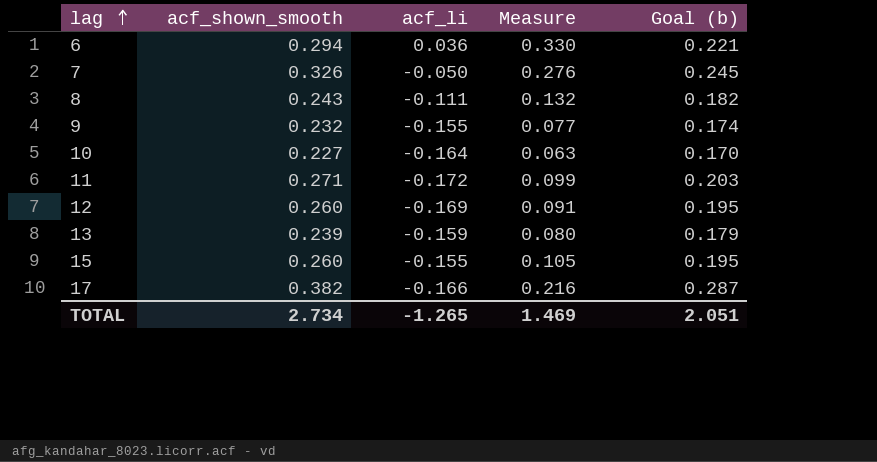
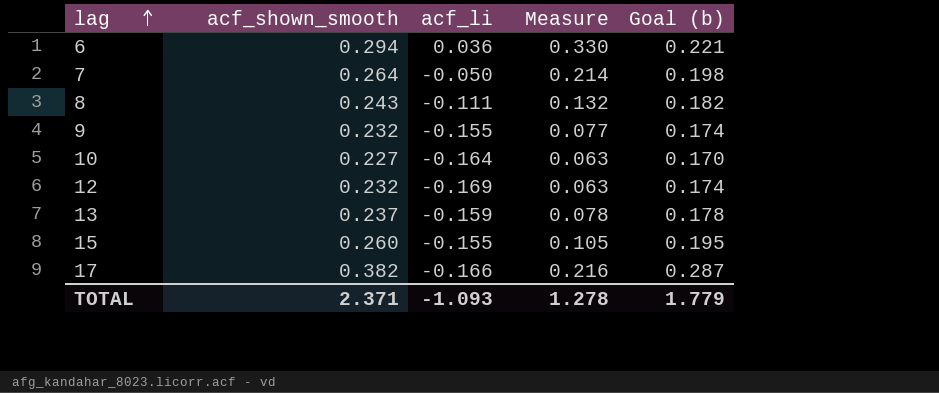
row 11: 0.271 | -0.172 | 0.099 | 0.203 -> none
7 | acf_shown_smooth: 0.326 -> 0.264
7 | Measure: 0.276 -> 0.214
7 | Goal (b): 0.245 -> 0.198
12 | acf_shown_smooth: 0.260 -> 0.232
12 | Measure: 0.091 -> 0.063
12 | Goal (b): 0.195 -> 0.174
13 | acf_shown_smooth: 0.239 -> 0.237
13 | Measure: 0.080 -> 0.078
13 | Goal (b): 0.179 -> 0.178
TOTAL | acf_shown_smooth: 2.734 -> 2.371
TOTAL | acf_li: -1.265 -> -1.093
TOTAL | Measure: 1.469 -> 1.278
TOTAL | Goal (b): 2.051 -> 1.779

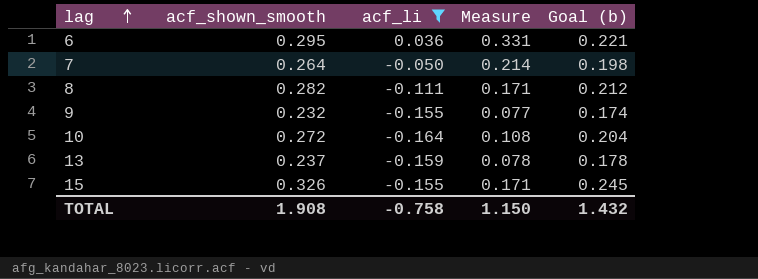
filter: none -> acf_li >= -0.164
6 | acf_shown_smooth: 0.294 -> 0.295
6 | Measure: 0.330 -> 0.331
8 | acf_shown_smooth: 0.243 -> 0.282
8 | Measure: 0.132 -> 0.171
8 | Goal (b): 0.182 -> 0.212
10 | acf_shown_smooth: 0.227 -> 0.272
10 | Measure: 0.063 -> 0.108
10 | Goal (b): 0.170 -> 0.204
15 | acf_shown_smooth: 0.260 -> 0.326
15 | Measure: 0.105 -> 0.171
15 | Goal (b): 0.195 -> 0.245
TOTAL | acf_shown_smooth: 2.371 -> 1.908
TOTAL | acf_li: -1.093 -> -0.758
TOTAL | Measure: 1.278 -> 1.150
TOTAL | Goal (b): 1.779 -> 1.432

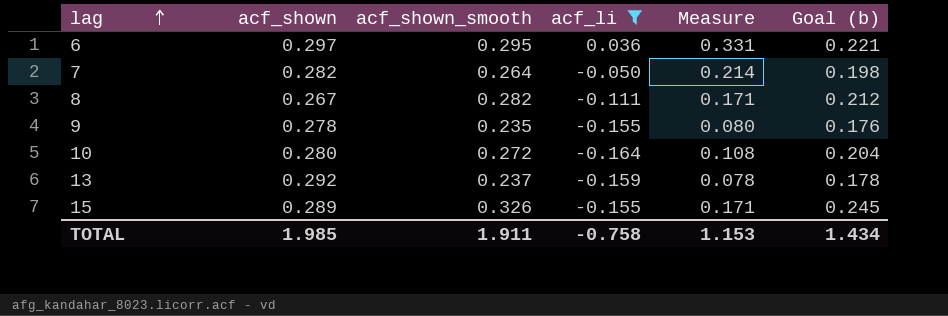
column acf_shown | position: none -> 2
9 | acf_shown_smooth: 0.232 -> 0.235
9 | Measure: 0.077 -> 0.080
9 | Goal (b): 0.174 -> 0.176
TOTAL | acf_shown_smooth: 1.908 -> 1.911
TOTAL | Measure: 1.150 -> 1.153
TOTAL | Goal (b): 1.432 -> 1.434

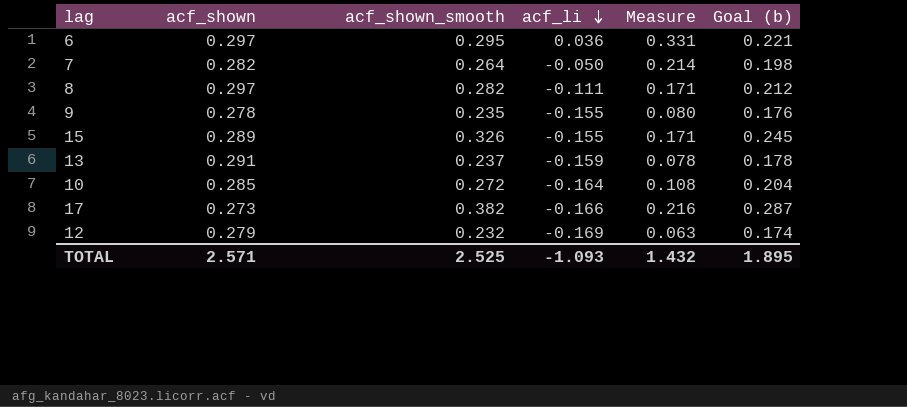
filter: acf_li >= -0.164 -> none
row order: lag ascending -> acf_li descending
8 | acf_shown: 0.267 -> 0.297
13 | acf_shown: 0.292 -> 0.291
10 | acf_shown: 0.280 -> 0.285
TOTAL | acf_shown: 1.985 -> 2.571
TOTAL | acf_shown_smooth: 1.911 -> 2.525
TOTAL | acf_li: -0.758 -> -1.093
TOTAL | Measure: 1.153 -> 1.432
TOTAL | Goal (b): 1.434 -> 1.895

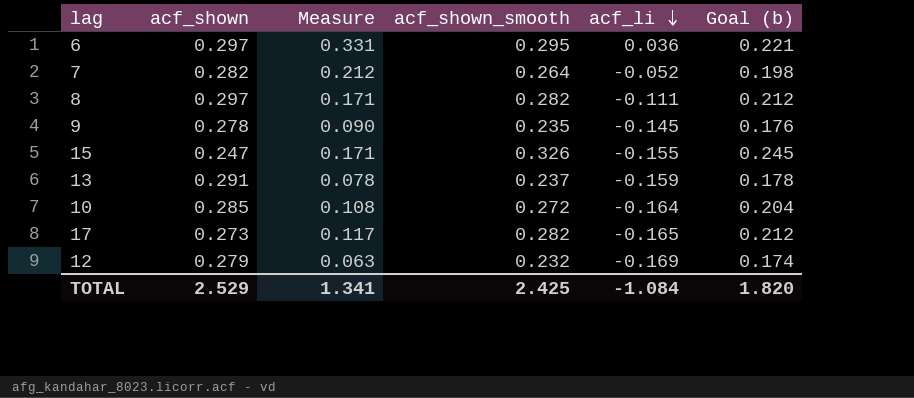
column Measure | position: 5 -> 3
7 | Measure: 0.214 -> 0.212
7 | acf_li: -0.050 -> -0.052
9 | Measure: 0.080 -> 0.090
9 | acf_li: -0.155 -> -0.145
15 | acf_shown: 0.289 -> 0.247
17 | Measure: 0.216 -> 0.117
17 | acf_shown_smooth: 0.382 -> 0.282
17 | acf_li: -0.166 -> -0.165
17 | Goal (b): 0.287 -> 0.212
TOTAL | acf_shown: 2.571 -> 2.529
TOTAL | Measure: 1.432 -> 1.341
TOTAL | acf_shown_smooth: 2.525 -> 2.425
TOTAL | acf_li: -1.093 -> -1.084
TOTAL | Goal (b): 1.895 -> 1.820

